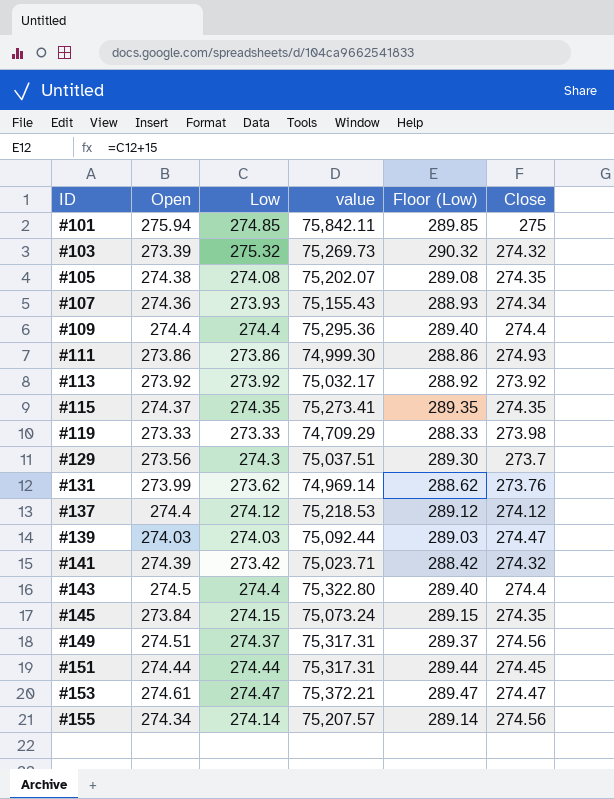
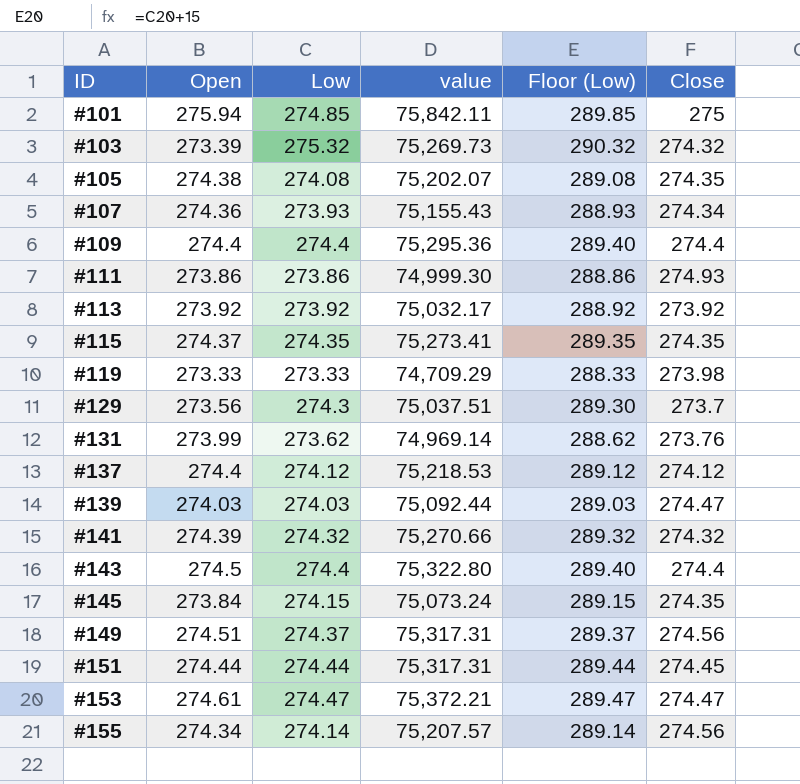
#141 | Low: 273.42 -> 274.32
#141 | value: 75,023.71 -> 75,270.66
#141 | Floor (Low): 288.42 -> 289.32

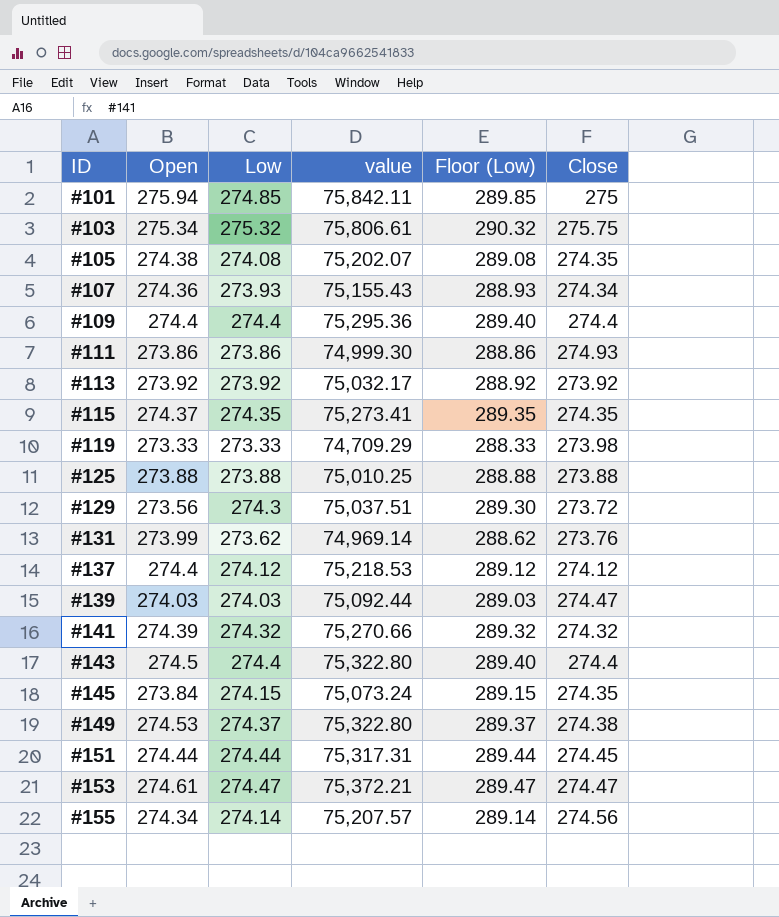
#103 | Open: 273.39 -> 275.34
#103 | value: 75,269.73 -> 75,806.61
#103 | Close: 274.32 -> 275.75
row #125: none -> 273.88 | 273.88 | 75,010.25 | 288.88 | 273.88
#129 | Close: 273.7 -> 273.72
#149 | Open: 274.51 -> 274.53
#149 | value: 75,317.31 -> 75,322.80
#149 | Close: 274.56 -> 274.38

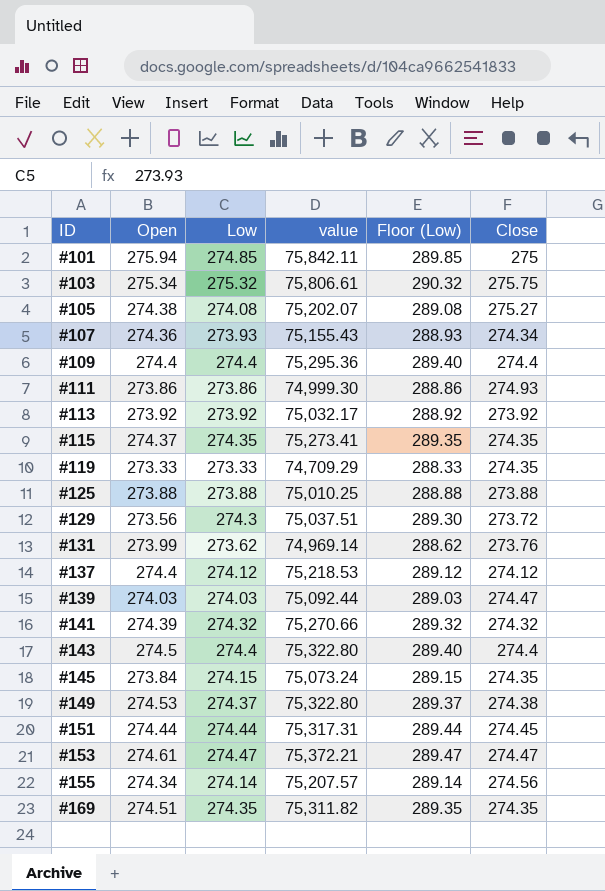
#105 | Close: 274.35 -> 275.27
#119 | Close: 273.98 -> 274.35
row #169: none -> 274.51 | 274.35 | 75,311.82 | 289.35 | 274.35

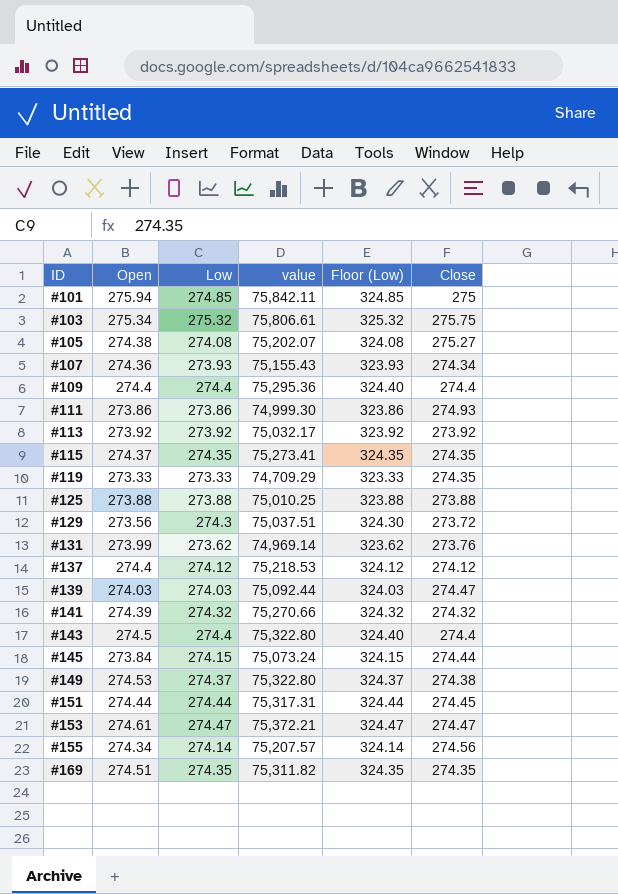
column Floor (Low) | formula: [Low] + 15 -> [Low] + 50
#145 | Close: 274.35 -> 274.44

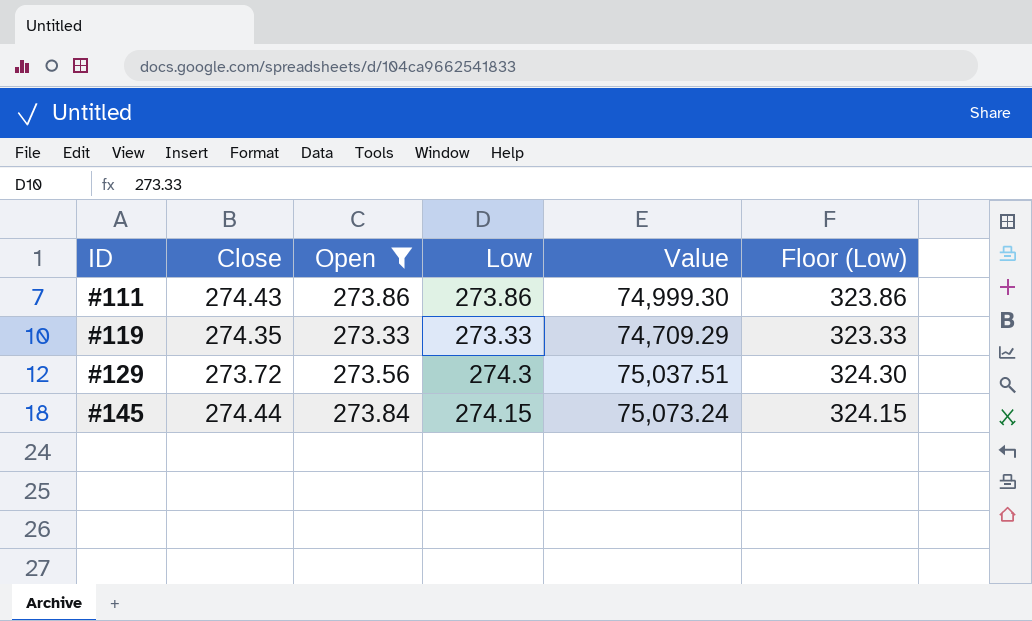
filter: none -> Open <= 273.86
column Close | position: 6 -> 2
column name: value -> Value
#111 | Close: 274.93 -> 274.43

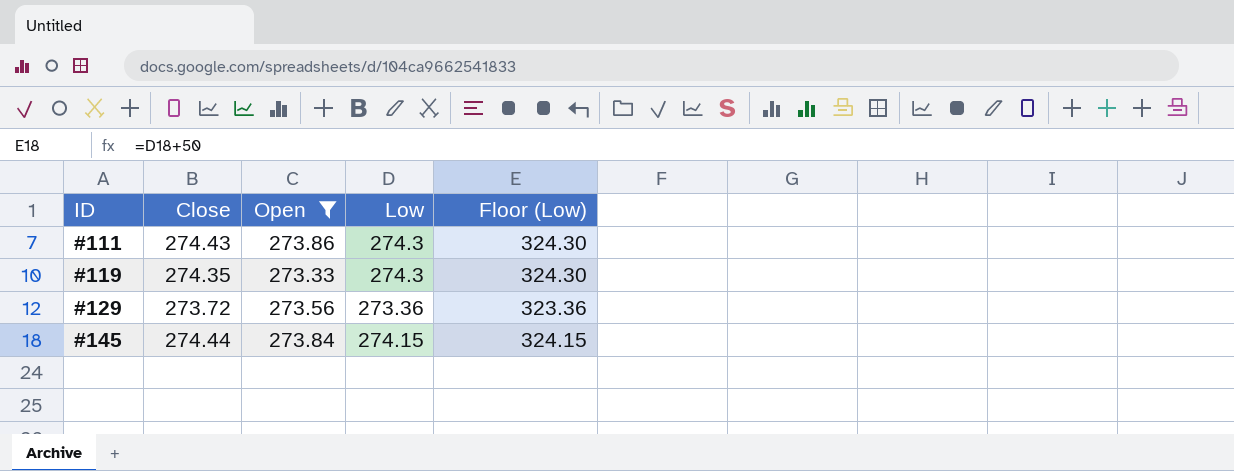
column Value | formula: [Open] * [Low] -> none
#111 | Low: 273.86 -> 274.3
#111 | Floor (Low): 323.86 -> 324.30
#119 | Low: 273.33 -> 274.3
#119 | Floor (Low): 323.33 -> 324.30
#129 | Low: 274.3 -> 273.36
#129 | Floor (Low): 324.30 -> 323.36

